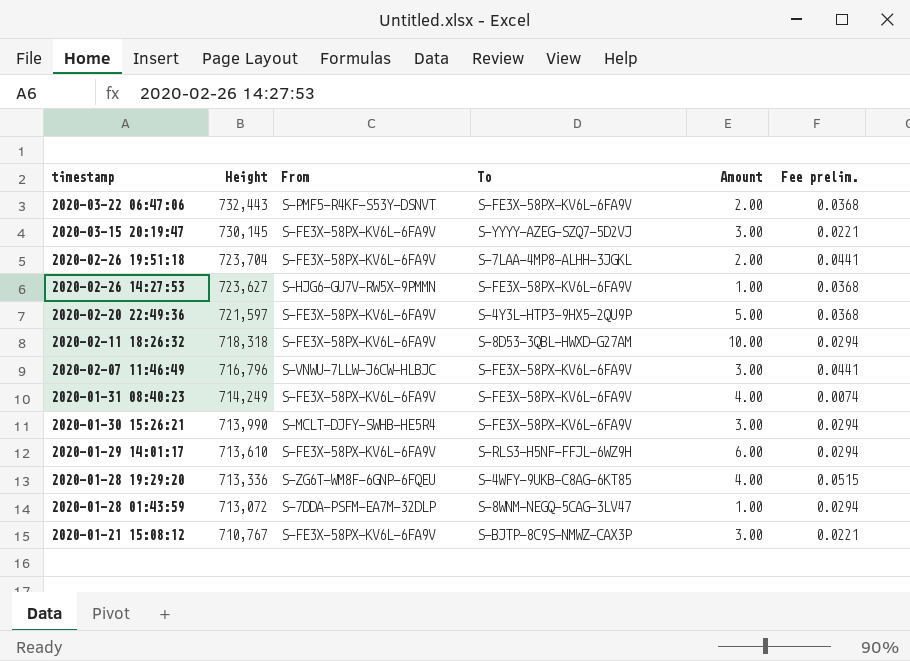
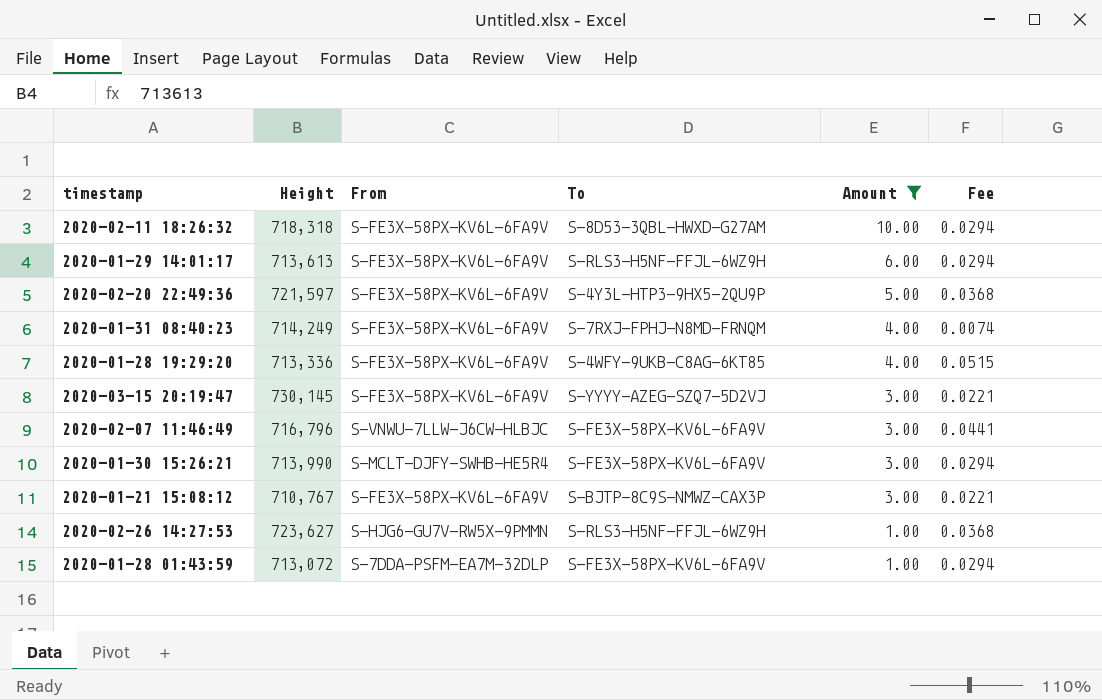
filter: none -> Amount != 2.00
row order: timestamp descending -> Amount descending
column name: Fee prelim. -> Fee
2020-01-29 14:01:17 | Height: 713,610 -> 713,613
2020-01-31 08:40:23 | To: S-FE3X-58PX-KV6L-6FA9V -> S-7RXJ-FPHJ-N8MD-FRNQM
2020-01-28 19:29:20 | From: S-ZG6T-WM8F-6GNP-6FQEU -> S-FE3X-58PX-KV6L-6FA9V
2020-02-26 14:27:53 | To: S-FE3X-58PX-KV6L-6FA9V -> S-RLS3-H5NF-FFJL-6WZ9H
2020-01-28 01:43:59 | To: S-8WNM-NEGQ-5CAG-3LV47 -> S-FE3X-58PX-KV6L-6FA9V

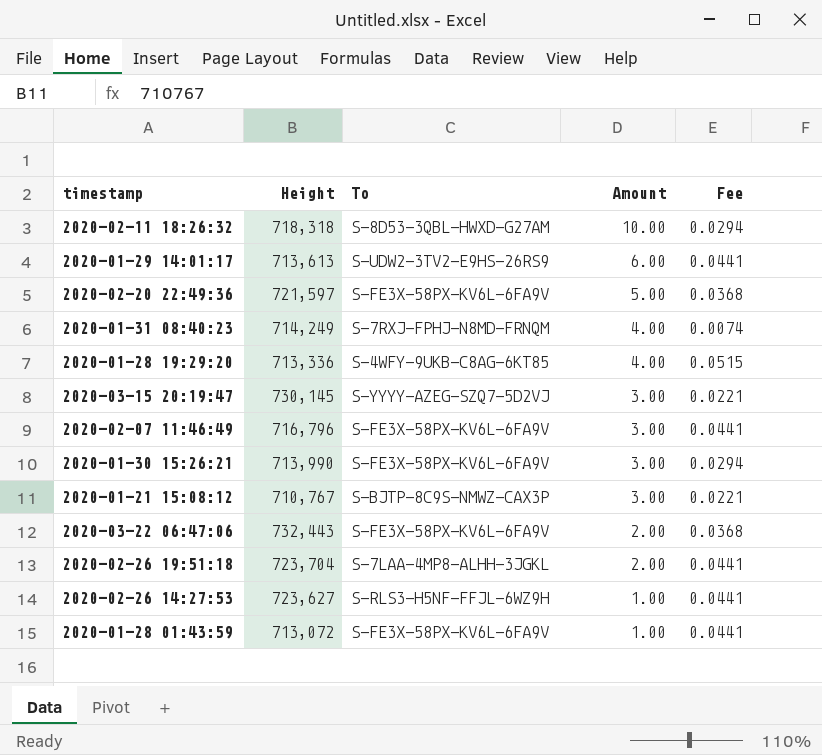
filter: Amount != 2.00 -> none
column From | position: 3 -> none
2020-01-29 14:01:17 | To: S-RLS3-H5NF-FFJL-6WZ9H -> S-UDW2-3TV2-E9HS-26RS9
2020-01-29 14:01:17 | Fee: 0.0294 -> 0.0441
2020-02-20 22:49:36 | To: S-4Y3L-HTP3-9HX5-2QU9P -> S-FE3X-58PX-KV6L-6FA9V
2020-02-26 14:27:53 | Fee: 0.0368 -> 0.0441
2020-01-28 01:43:59 | Fee: 0.0294 -> 0.0441

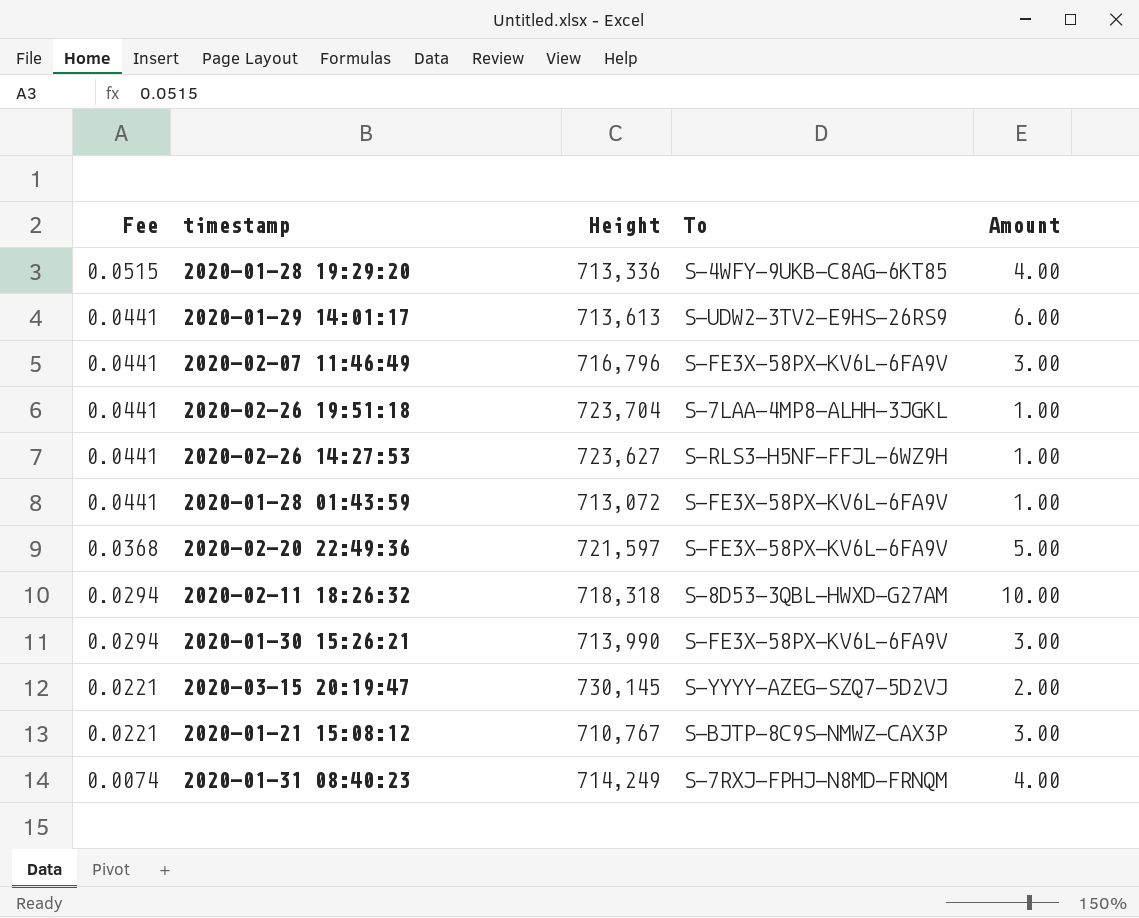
row order: Amount descending -> Fee descending
column Fee | position: 5 -> 1
row 2020-03-22 06:47:06: 732,443 | S-FE3X-58PX-KV6L-6FA9V | 2.00 | 0.0368 -> none
2020-02-26 19:51:18 | Amount: 2.00 -> 1.00
2020-03-15 20:19:47 | Amount: 3.00 -> 2.00

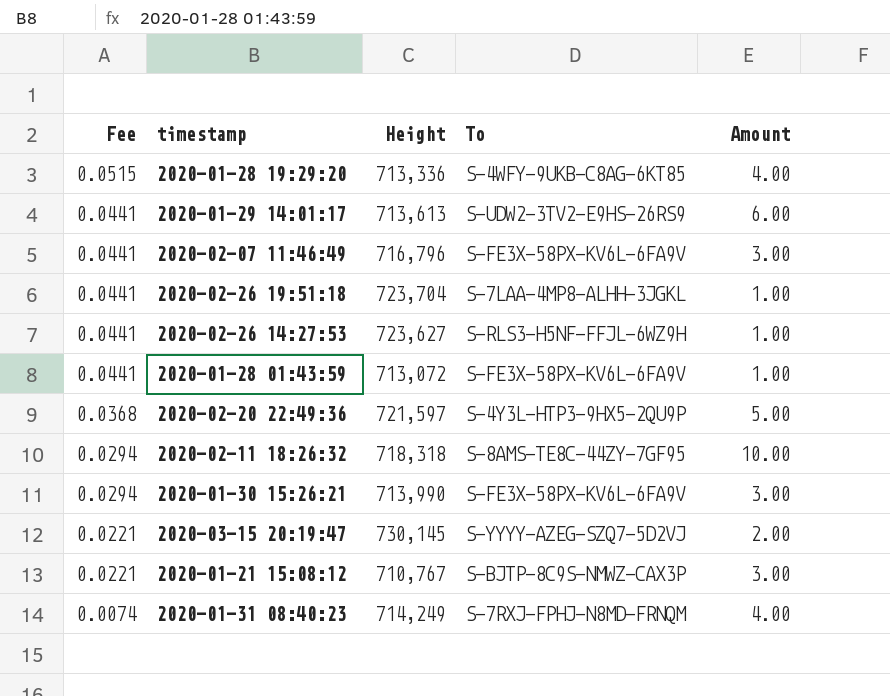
2020-02-20 22:49:36 | To: S-FE3X-58PX-KV6L-6FA9V -> S-4Y3L-HTP3-9HX5-2QU9P
2020-02-11 18:26:32 | To: S-8D53-3QBL-HWXD-G27AM -> S-8AMS-TE8C-44ZY-7GF95

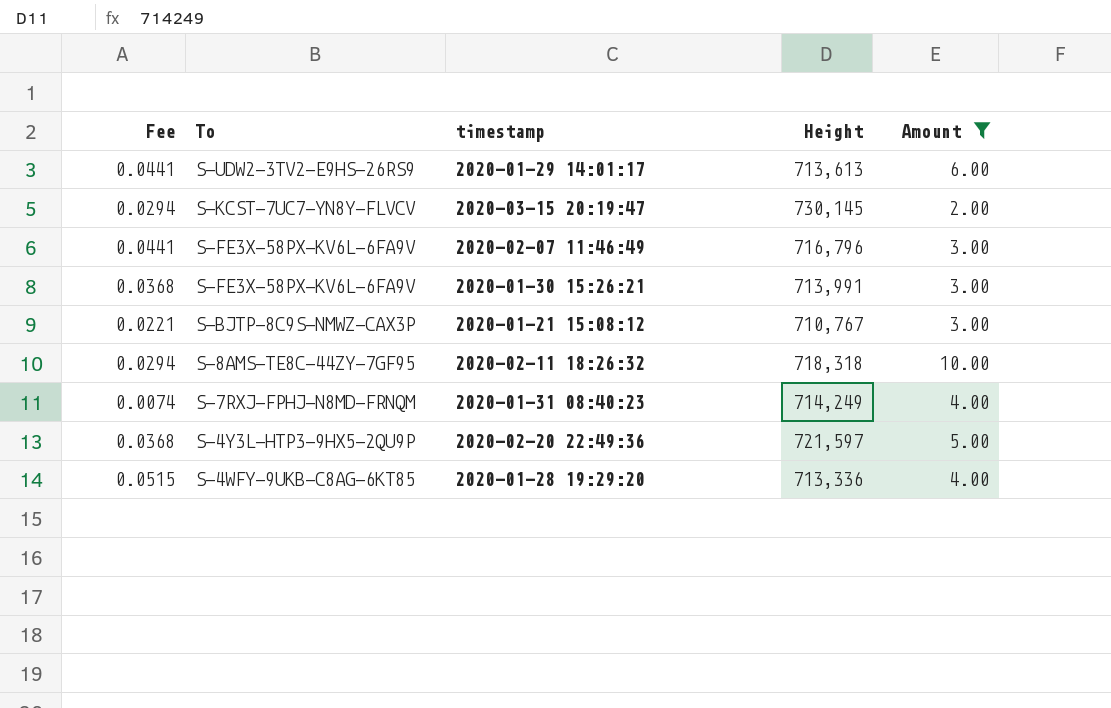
filter: none -> Amount != 1.00
row order: Fee descending -> To descending
column To | position: 4 -> 2
2020-03-15 20:19:47 | Fee: 0.0221 -> 0.0294
2020-03-15 20:19:47 | To: S-YYYY-AZEG-SZQ7-5D2VJ -> S-KCST-7UC7-YN8Y-FLVCV
2020-01-30 15:26:21 | Fee: 0.0294 -> 0.0368
2020-01-30 15:26:21 | Height: 713,990 -> 713,991

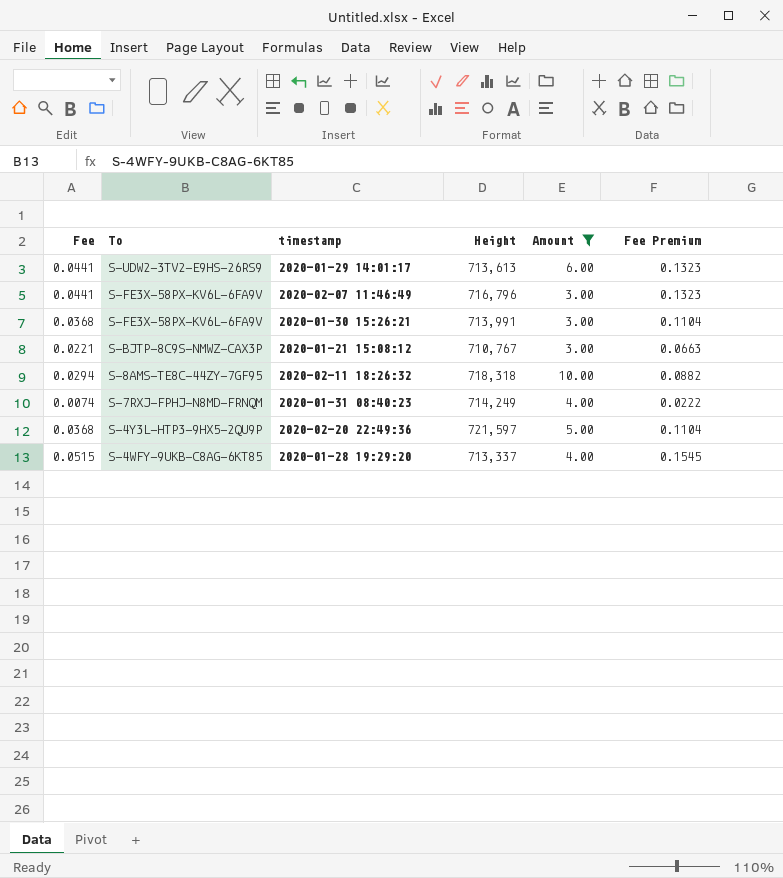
column Fee Premium | formula: none -> [Fee] * 3
row 2020-03-15 20:19:47: 0.0294 | S-KCST-7UC7-YN8Y-FLVCV | 730,145 | 2.00 -> none
2020-01-28 19:29:20 | Height: 713,336 -> 713,337

